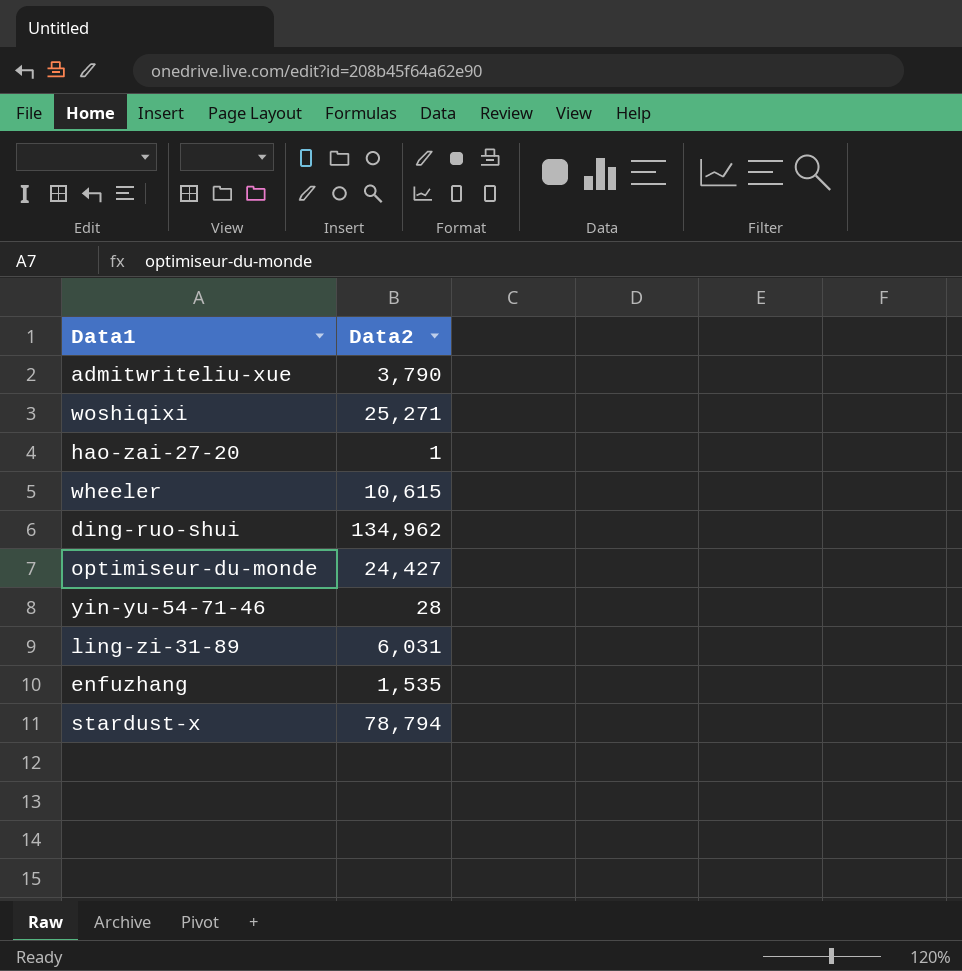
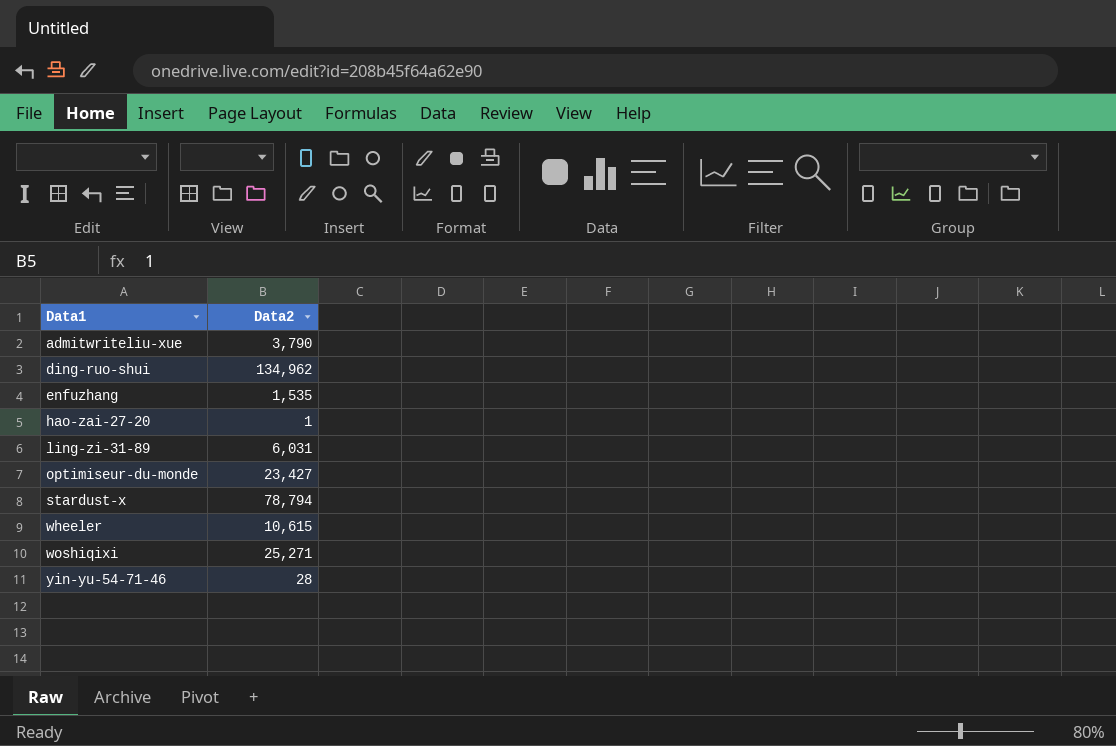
row order: none -> Data1 ascending
optimiseur-du-monde | Data2: 24,427 -> 23,427

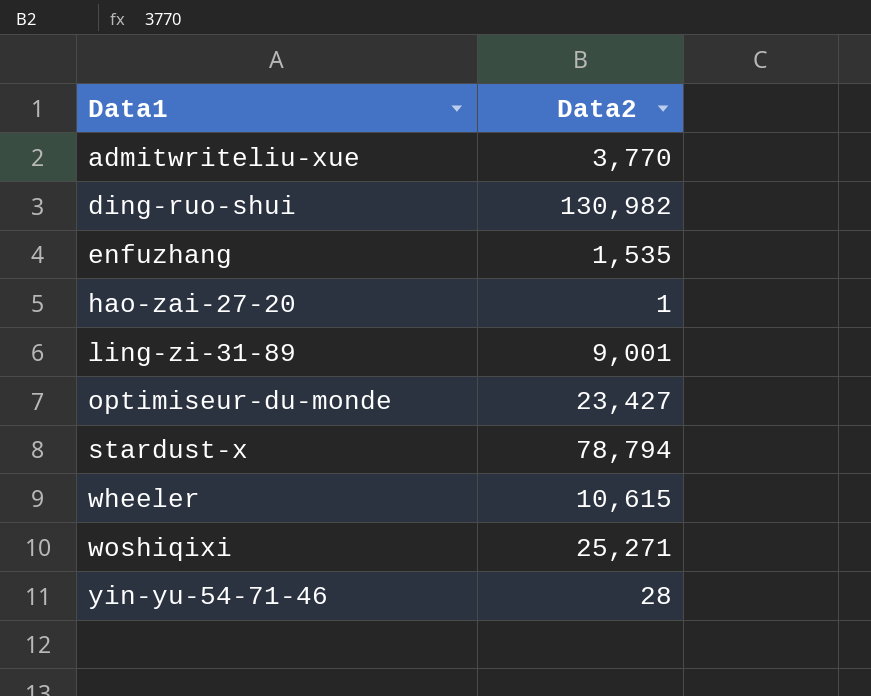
admitwriteliu-xue | Data2: 3,790 -> 3,770
ding-ruo-shui | Data2: 134,962 -> 130,982
ling-zi-31-89 | Data2: 6,031 -> 9,001

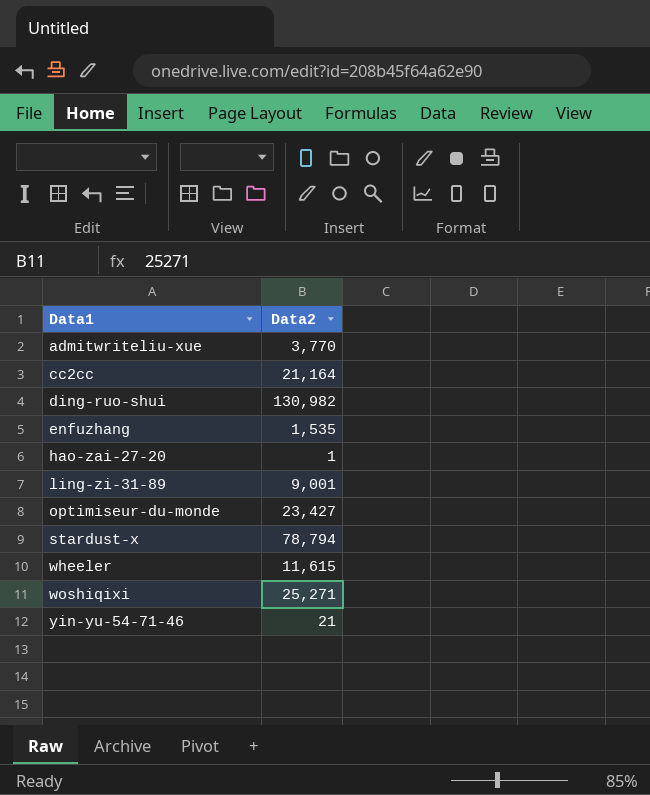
row cc2cc: none -> 21,164
wheeler | Data2: 10,615 -> 11,615
yin-yu-54-71-46 | Data2: 28 -> 21

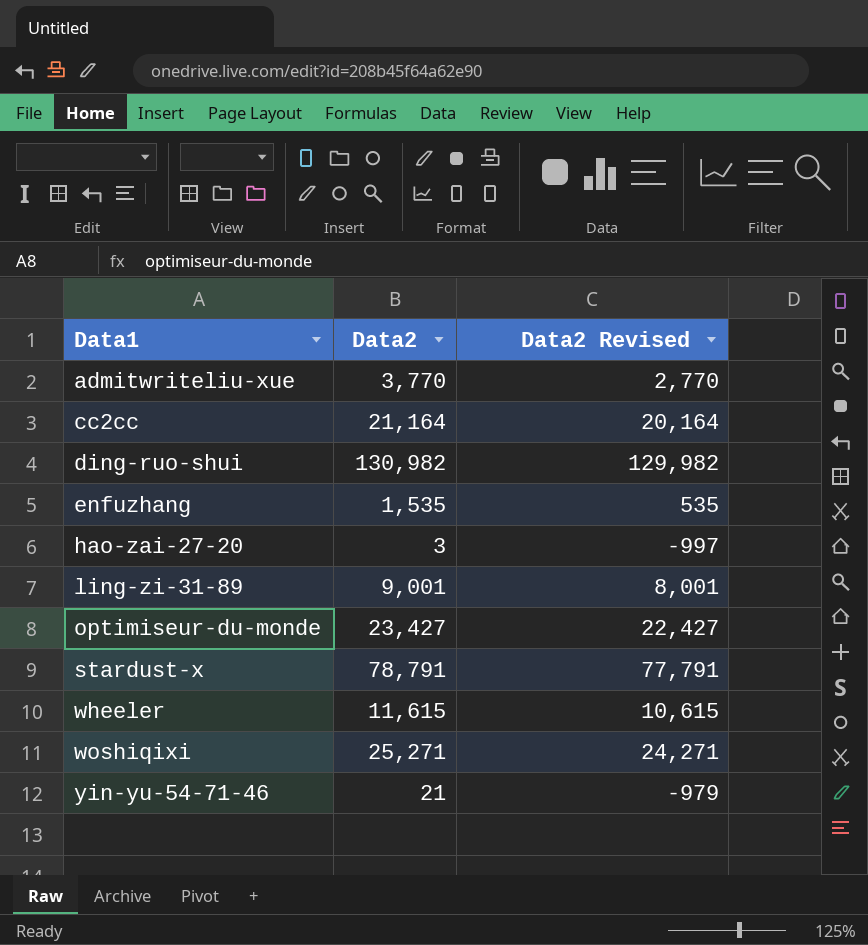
column Data2 Revised | formula: none -> [Data2] - 1000
hao-zai-27-20 | Data2: 1 -> 3
stardust-x | Data2: 78,794 -> 78,791

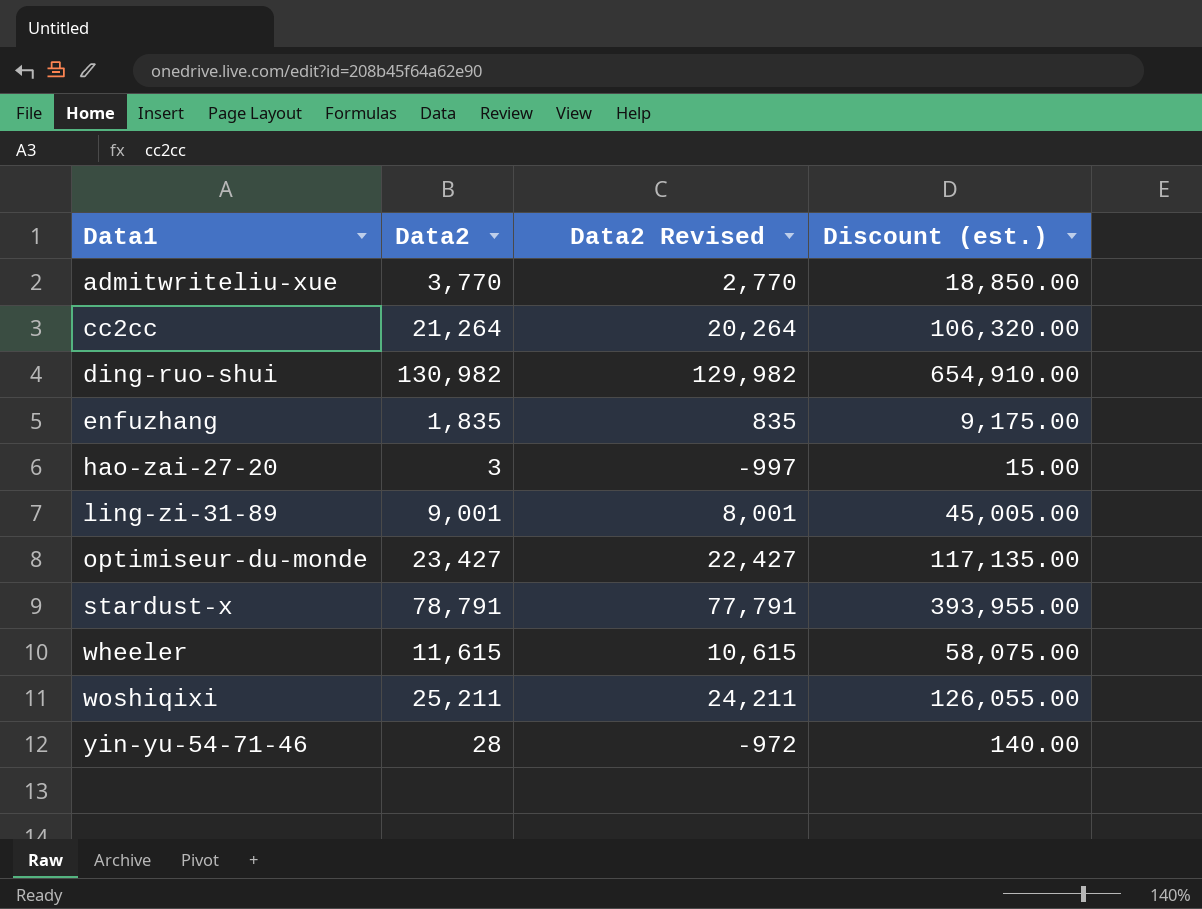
column Discount (est.) | formula: none -> [Data2] * 5
cc2cc | Data2: 21,164 -> 21,264
cc2cc | Data2 Revised: 20,164 -> 20,264
enfuzhang | Data2: 1,535 -> 1,835
enfuzhang | Data2 Revised: 535 -> 835
woshiqixi | Data2: 25,271 -> 25,211
woshiqixi | Data2 Revised: 24,271 -> 24,211
yin-yu-54-71-46 | Data2: 21 -> 28
yin-yu-54-71-46 | Data2 Revised: -979 -> -972

